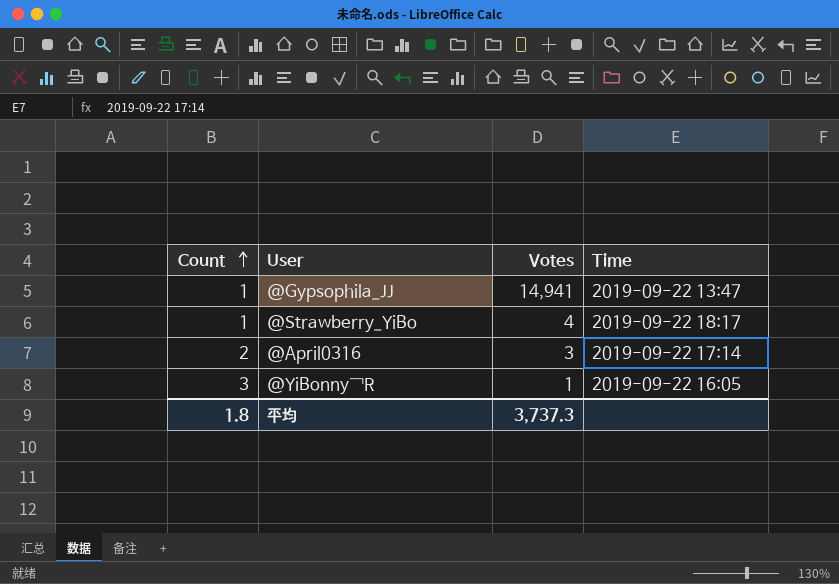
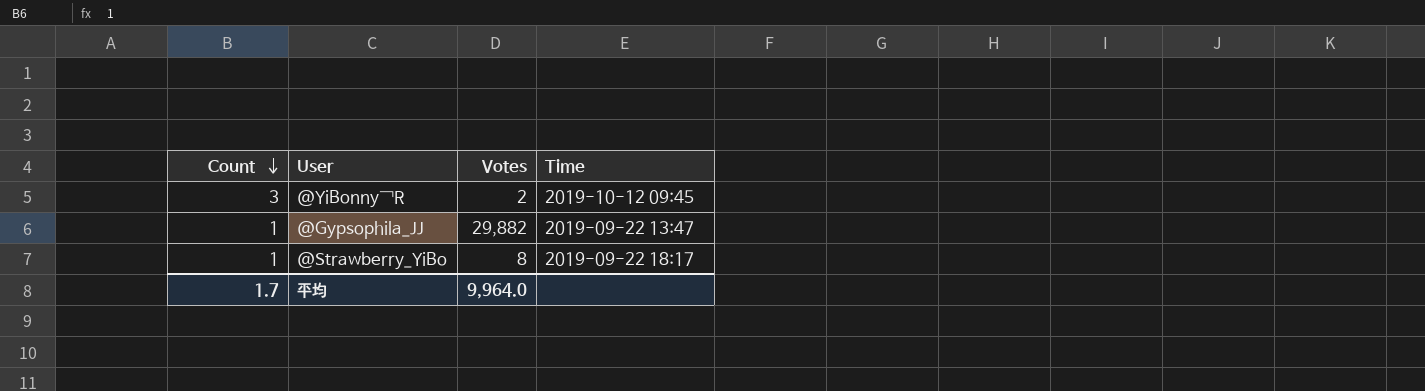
row order: Count ascending -> Count descending
row @April0316: 2 | 3 | 2019-09-22 17:14 -> none
@YiBonny¬R | Votes: 1 -> 2
@YiBonny¬R | Time: 2019-09-22 16:05 -> 2019-10-12 09:45
@Gypsophila_JJ | Votes: 14,941 -> 29,882
@Strawberry_YiBo | Votes: 4 -> 8
平均 | Count: 1.8 -> 1.7
平均 | Votes: 3,737.3 -> 9,964.0

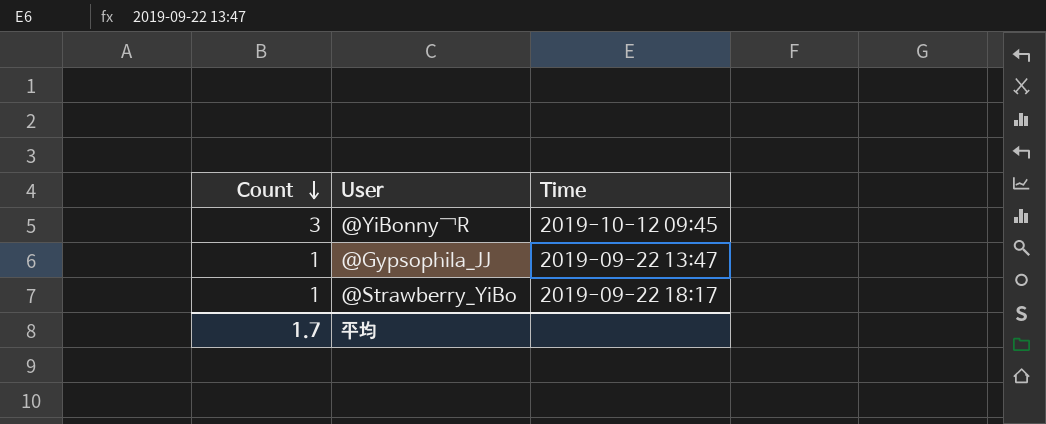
column Votes | position: 3 -> none

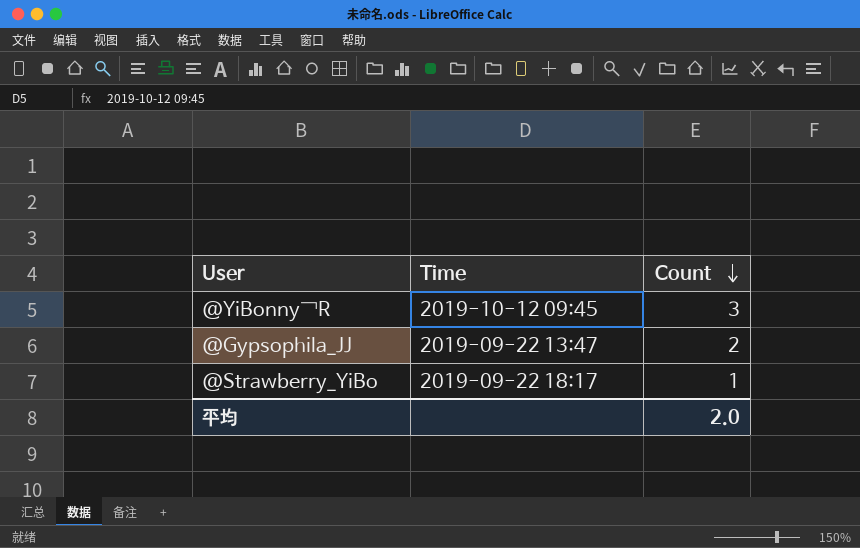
column Count | position: 1 -> 3
@Gypsophila_JJ | Count: 1 -> 2
平均 | Count: 1.7 -> 2.0

